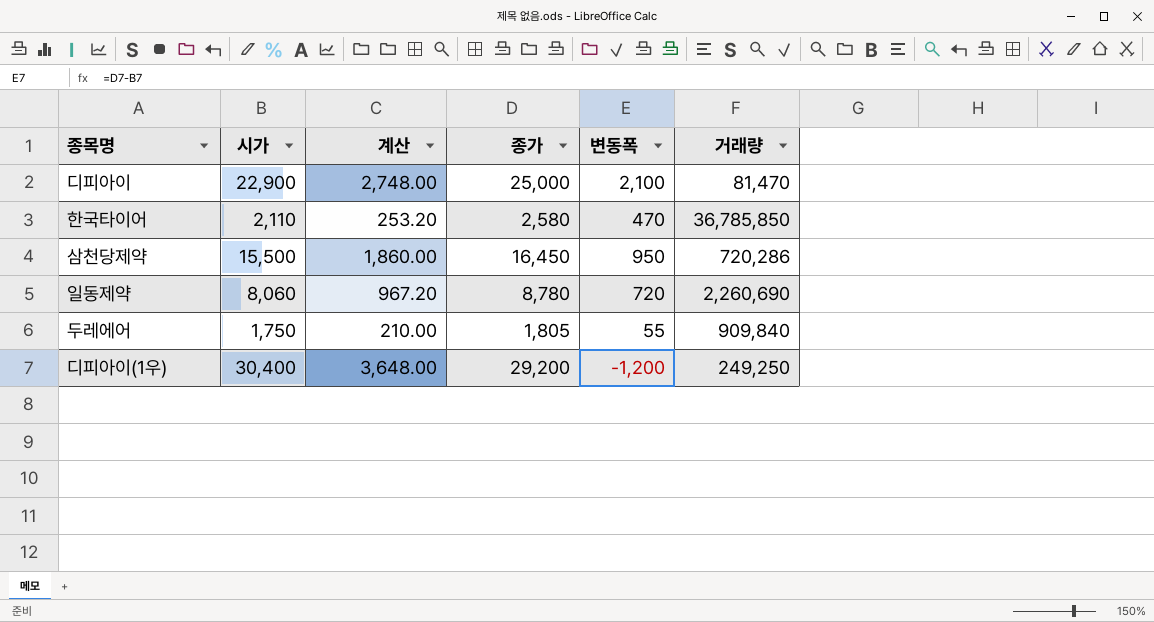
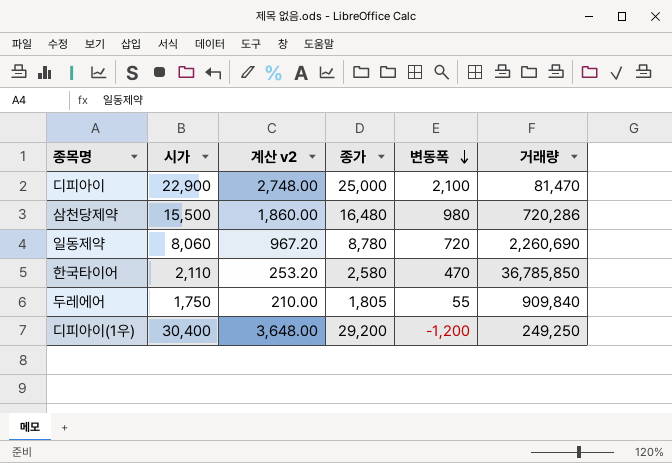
row order: none -> 변동폭 descending
column name: 계산 -> 계산 v2
삼천당제약 | 종가: 16,450 -> 16,480
삼천당제약 | 변동폭: 950 -> 980

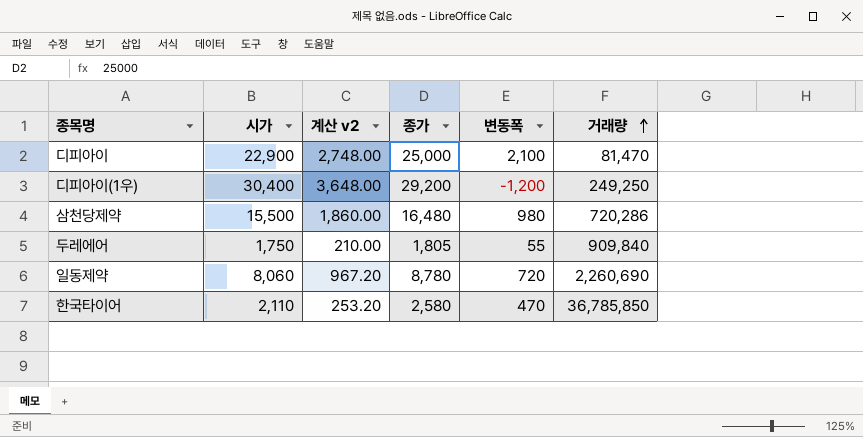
row order: 변동폭 descending -> 거래량 ascending

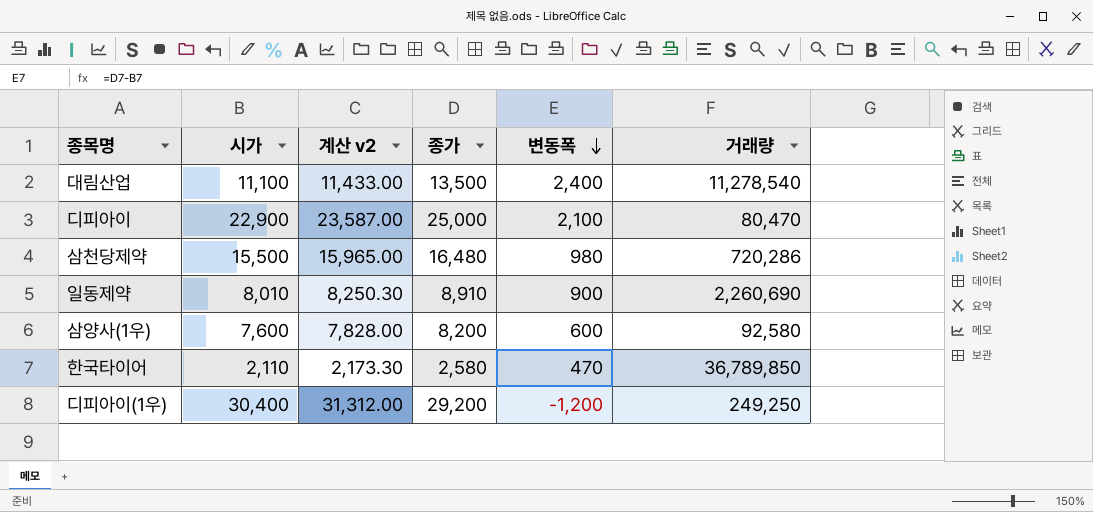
row order: 거래량 ascending -> 변동폭 descending
column 계산 v2 | formula: [시가] * 0.12 -> [시가] * 1.03
row 두레에어: 1,750 | 210.00 | 1,805 | 55 | 909,840 -> none
row 대림산업: none -> 11,100 | 11,433.00 | 13,500 | 2,400 | 11,278,540
디피아이 | 거래량: 81,470 -> 80,470
일동제약 | 시가: 8,060 -> 8,010
일동제약 | 종가: 8,780 -> 8,910
일동제약 | 변동폭: 720 -> 900
row 삼양사(1우): none -> 7,600 | 7,828.00 | 8,200 | 600 | 92,580
한국타이어 | 거래량: 36,785,850 -> 36,789,850

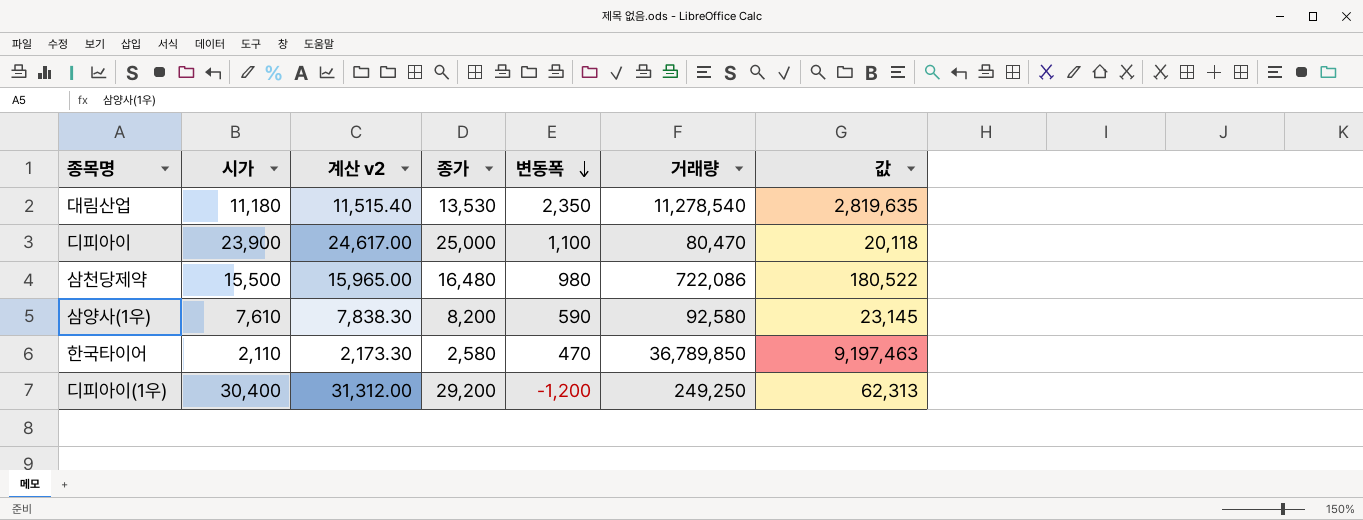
column 값 | formula: none -> [거래량] * 0.25
row 일동제약: 8,010 | 8,250.30 | 8,910 | 900 | 2,260,690 -> none
대림산업 | 시가: 11,100 -> 11,180
대림산업 | 계산 v2: 11,433.00 -> 11,515.40
대림산업 | 종가: 13,500 -> 13,530
대림산업 | 변동폭: 2,400 -> 2,350
디피아이 | 시가: 22,900 -> 23,900
디피아이 | 계산 v2: 23,587.00 -> 24,617.00
디피아이 | 변동폭: 2,100 -> 1,100
삼천당제약 | 거래량: 720,286 -> 722,086
삼양사(1우) | 시가: 7,600 -> 7,610
삼양사(1우) | 계산 v2: 7,828.00 -> 7,838.30
삼양사(1우) | 변동폭: 600 -> 590

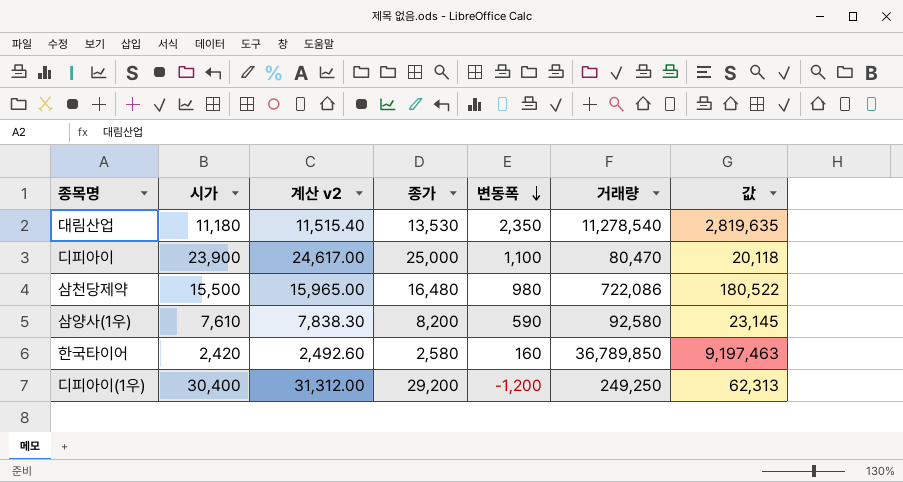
한국타이어 | 시가: 2,110 -> 2,420
한국타이어 | 계산 v2: 2,173.30 -> 2,492.60
한국타이어 | 변동폭: 470 -> 160

